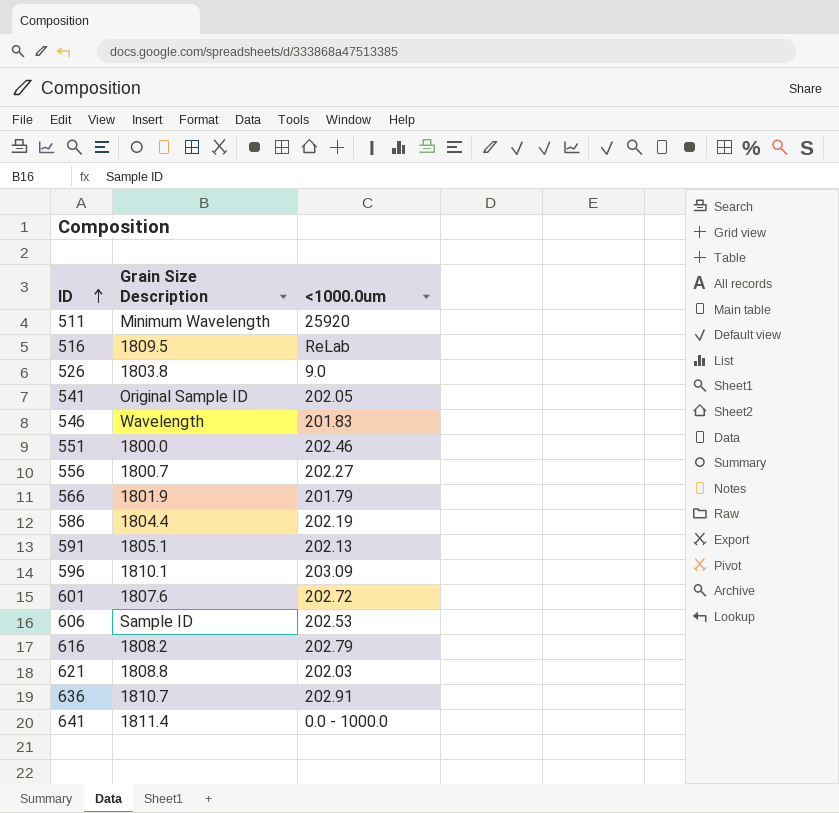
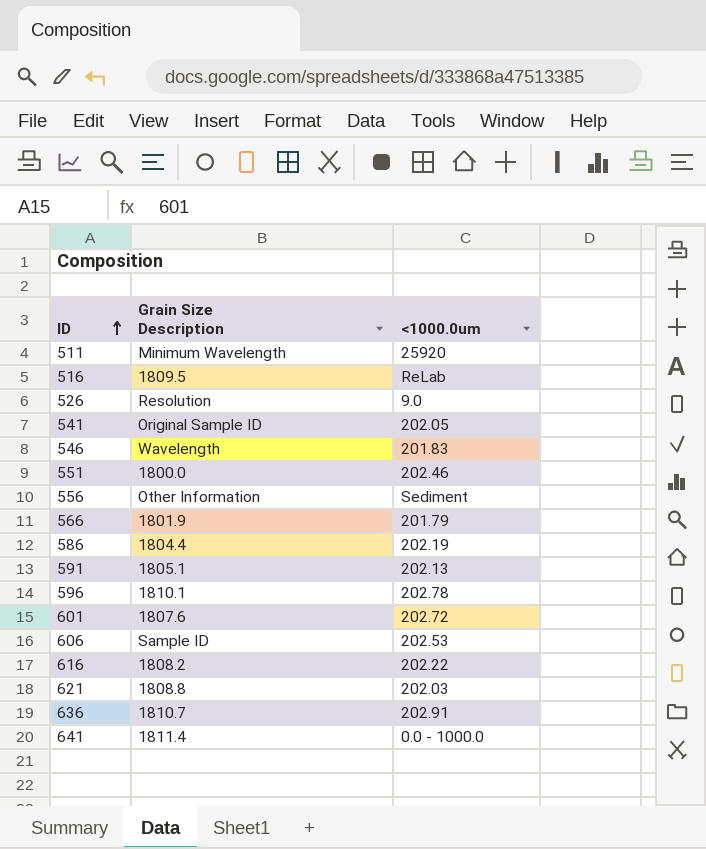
526 | Grain Size Description: 1803.8 -> Resolution
556 | Grain Size Description: 1800.7 -> Other Information
556 | <1000.0um: 202.27 -> Sediment
596 | <1000.0um: 203.09 -> 202.78
616 | <1000.0um: 202.79 -> 202.22

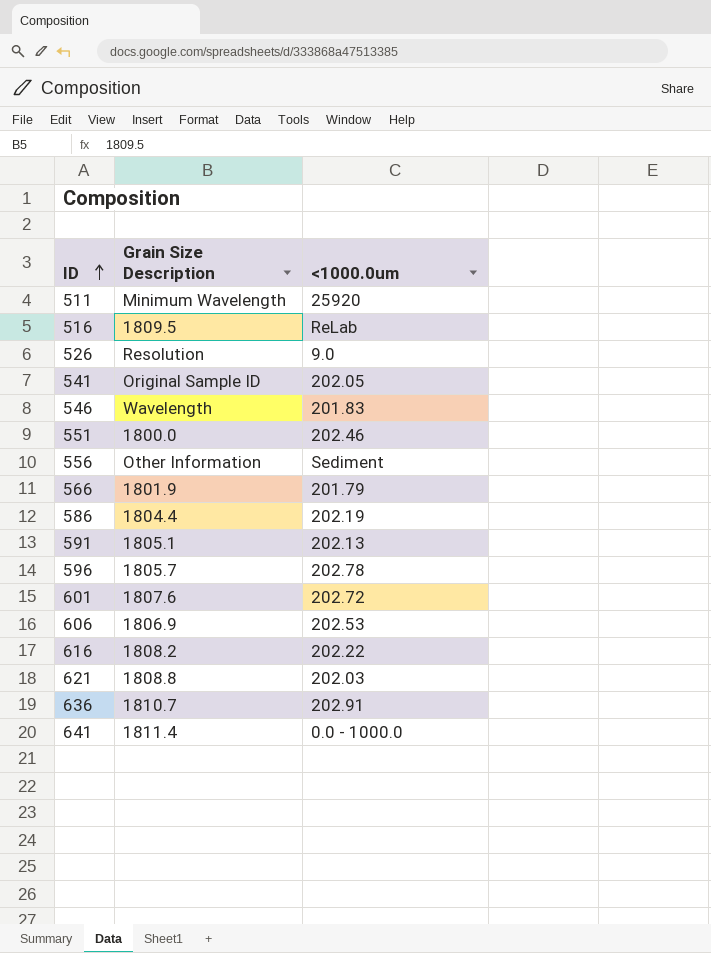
596 | Grain Size Description: 1810.1 -> 1805.7
606 | Grain Size Description: Sample ID -> 1806.9

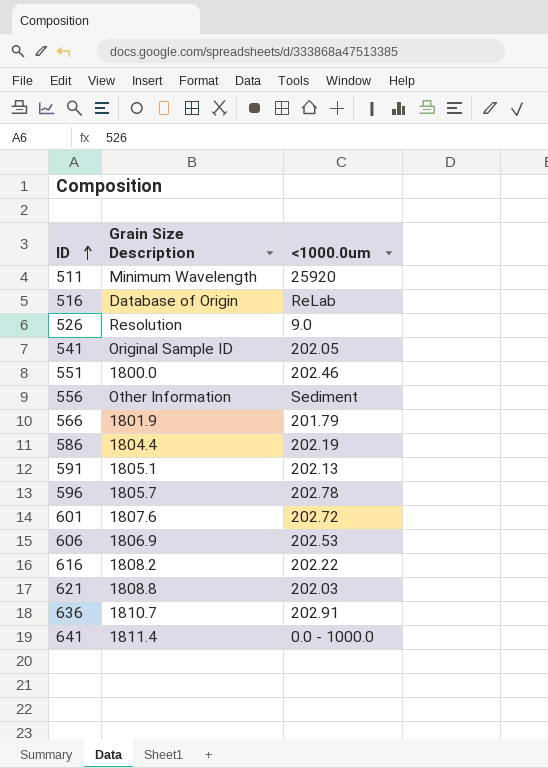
row 546: Wavelength | 201.83 -> none
516 | Grain Size Description: 1809.5 -> Database of Origin

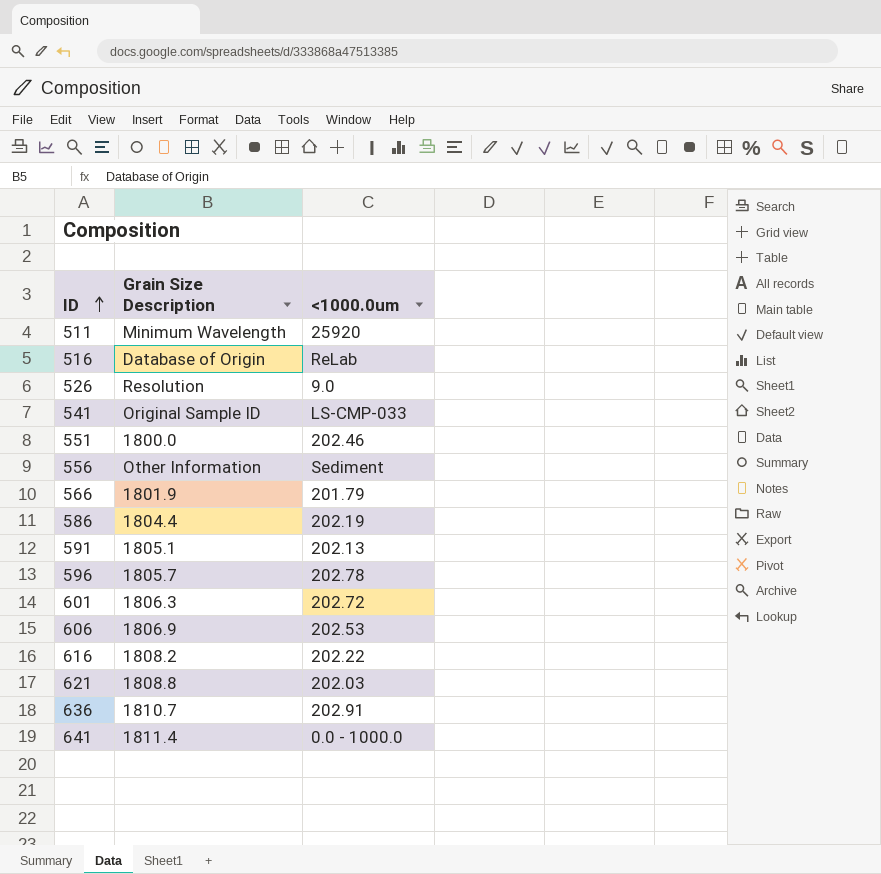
541 | <1000.0um: 202.05 -> LS-CMP-033
601 | Grain Size Description: 1807.6 -> 1806.3

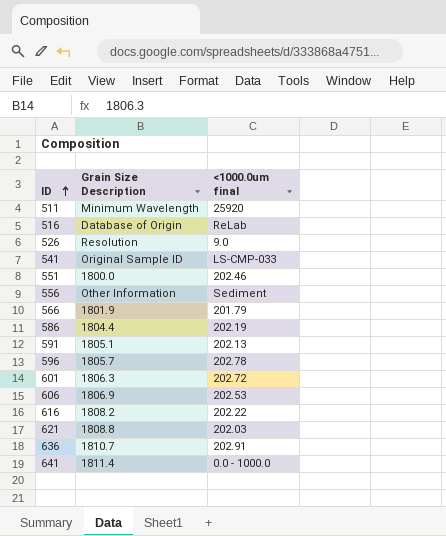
column name: <1000.0um -> <1000.0um final

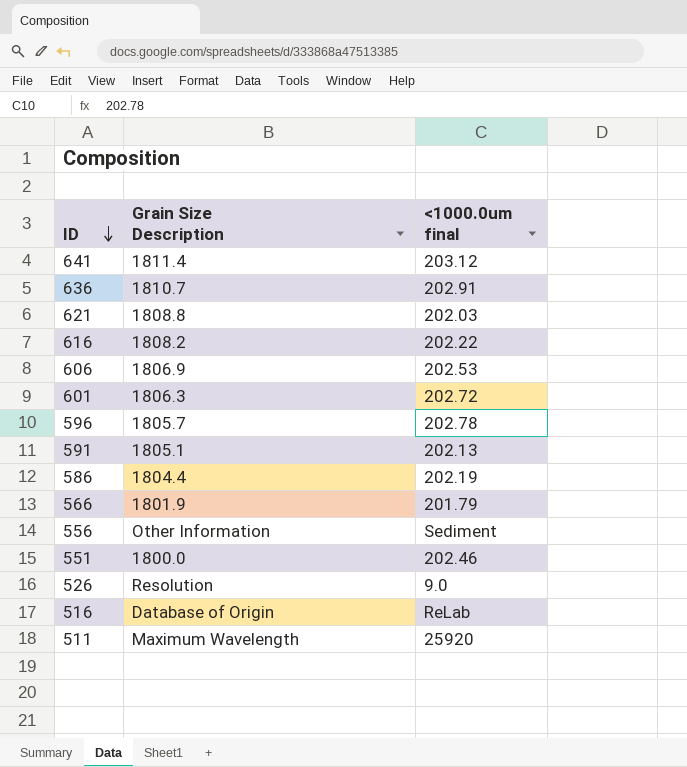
row order: ID ascending -> ID descending
row 541: Original Sample ID | LS-CMP-033 -> none
641 | <1000.0um final: 0.0 - 1000.0 -> 203.12
511 | Grain Size Description: Minimum Wavelength -> Maximum Wavelength

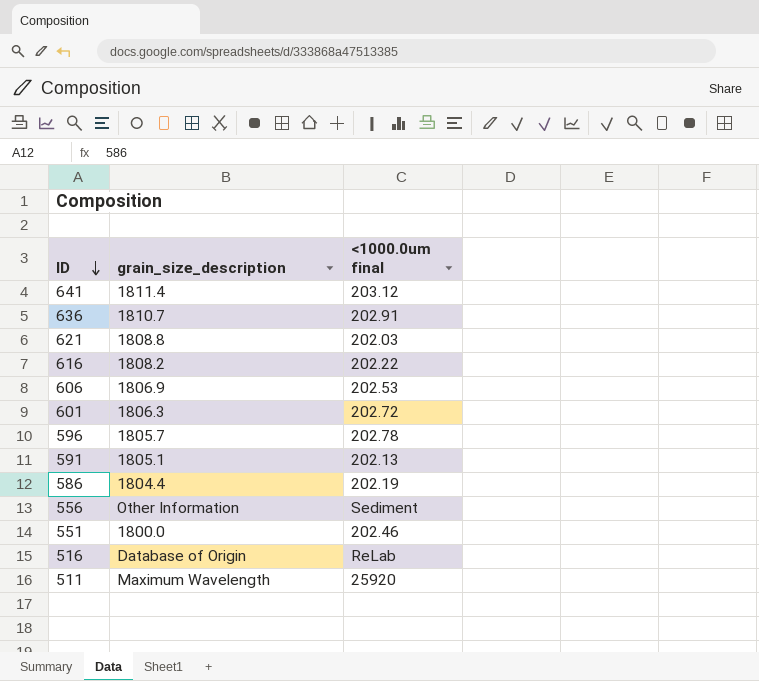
column name: Grain Size Description -> grain_size_description
row 566: 1801.9 | 201.79 -> none
row 526: Resolution | 9.0 -> none

